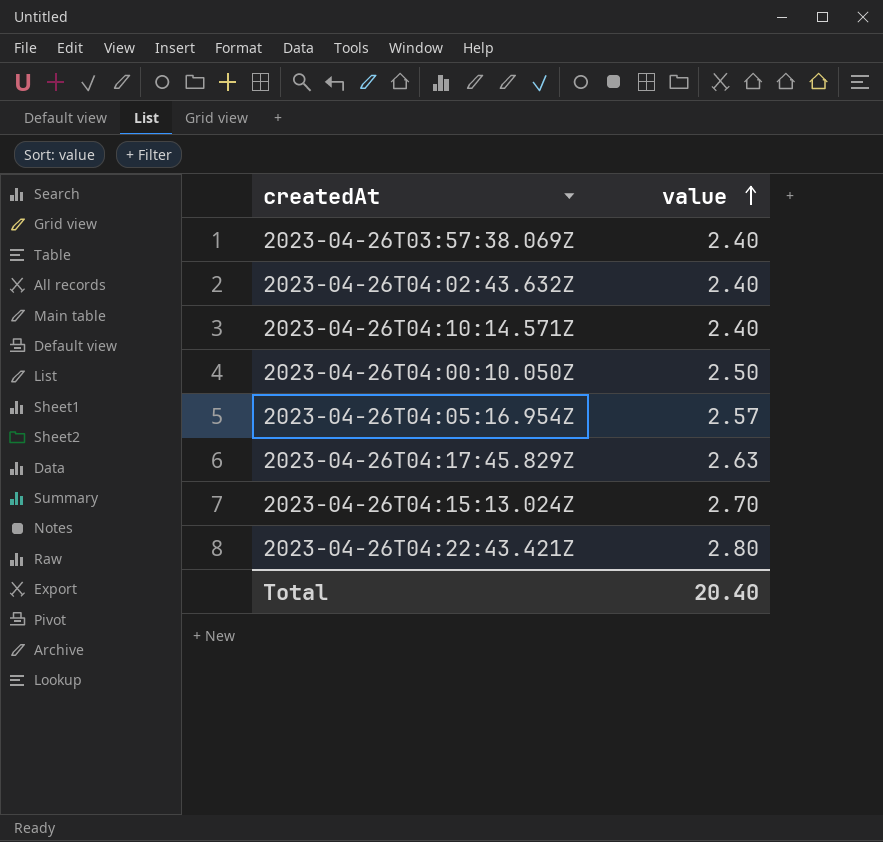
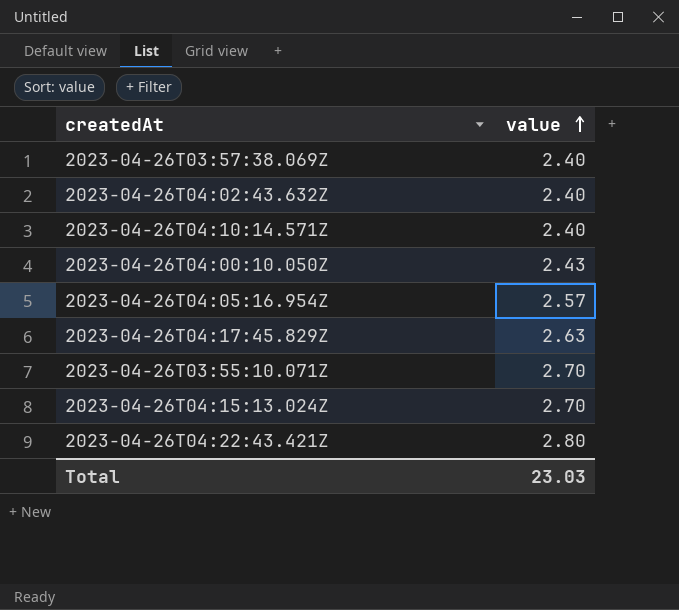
2023-04-26T04:00:10.050Z | value: 2.50 -> 2.43
row 2023-04-26T03:55:10.071Z: none -> 2.70
Total | value: 20.40 -> 23.03

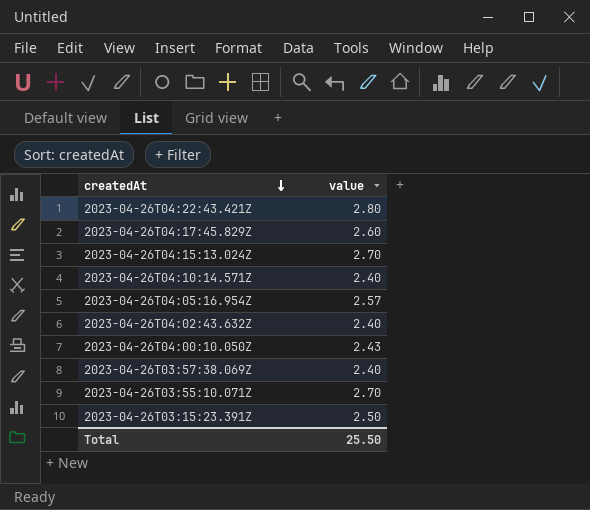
row order: value ascending -> createdAt descending
2023-04-26T04:17:45.829Z | value: 2.63 -> 2.60
row 2023-04-26T03:15:23.391Z: none -> 2.50
Total | value: 23.03 -> 25.50

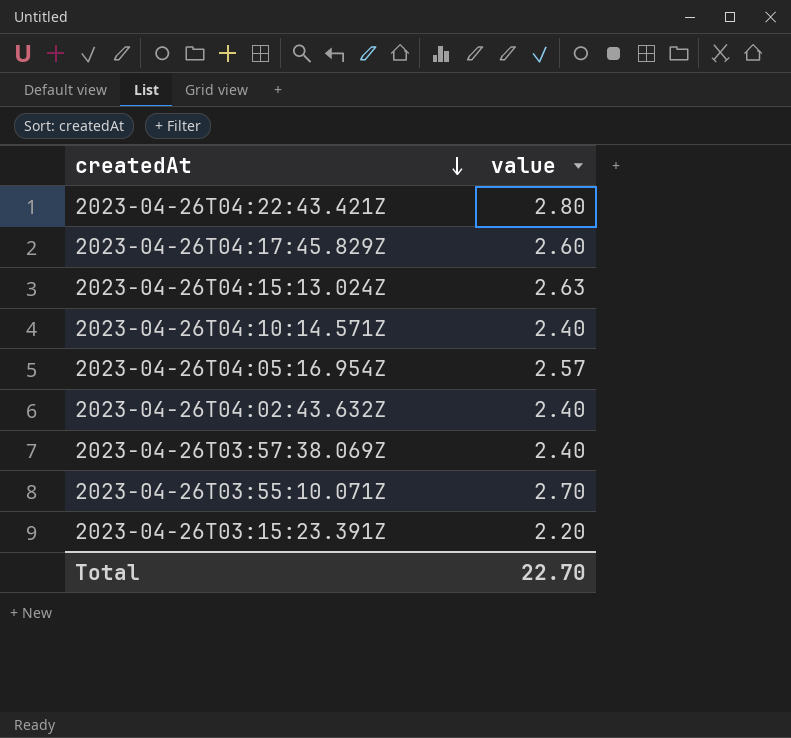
row 2023-04-26T04:00:10.050Z: 2.43 -> none
2023-04-26T04:15:13.024Z | value: 2.70 -> 2.63
2023-04-26T03:15:23.391Z | value: 2.50 -> 2.20
Total | value: 25.50 -> 22.70

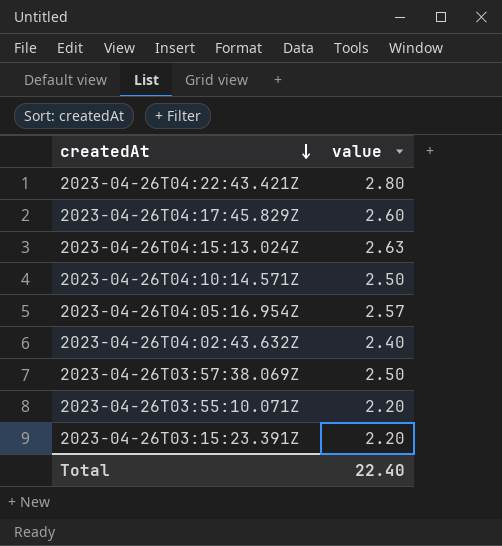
2023-04-26T04:10:14.571Z | value: 2.40 -> 2.50
2023-04-26T03:57:38.069Z | value: 2.40 -> 2.50
2023-04-26T03:55:10.071Z | value: 2.70 -> 2.20
Total | value: 22.70 -> 22.40

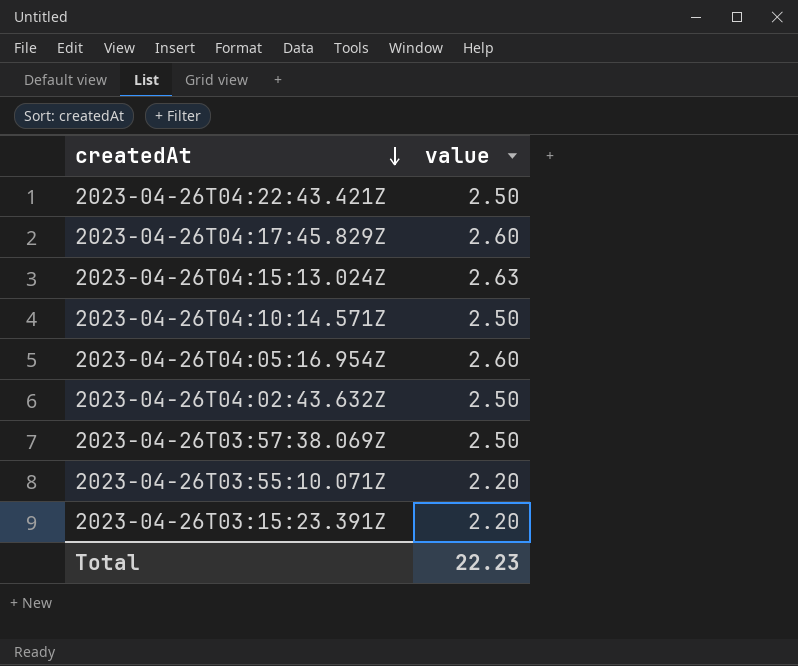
2023-04-26T04:22:43.421Z | value: 2.80 -> 2.50
2023-04-26T04:05:16.954Z | value: 2.57 -> 2.60
2023-04-26T04:02:43.632Z | value: 2.40 -> 2.50
Total | value: 22.40 -> 22.23

